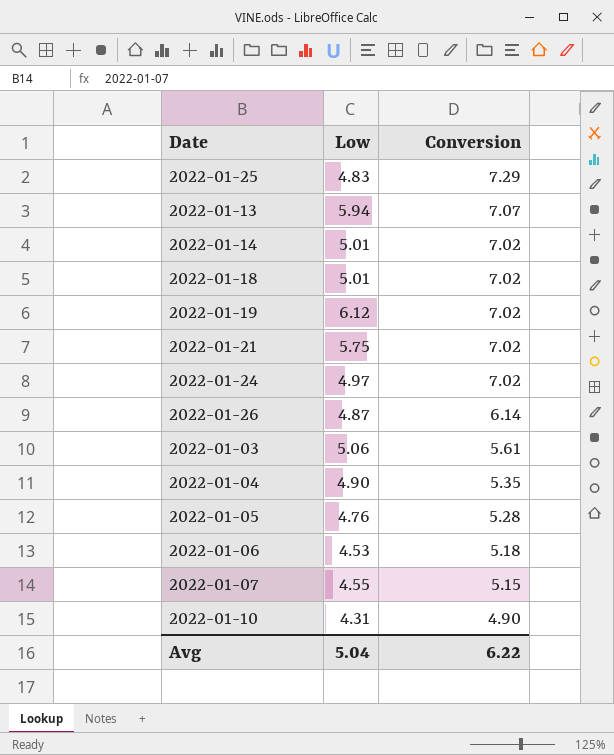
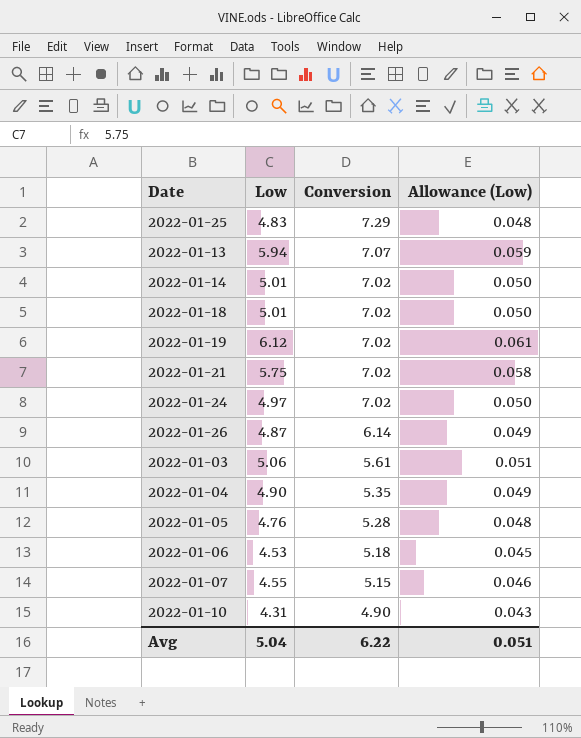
column Allowance (Low) | formula: none -> [Low] * 0.01

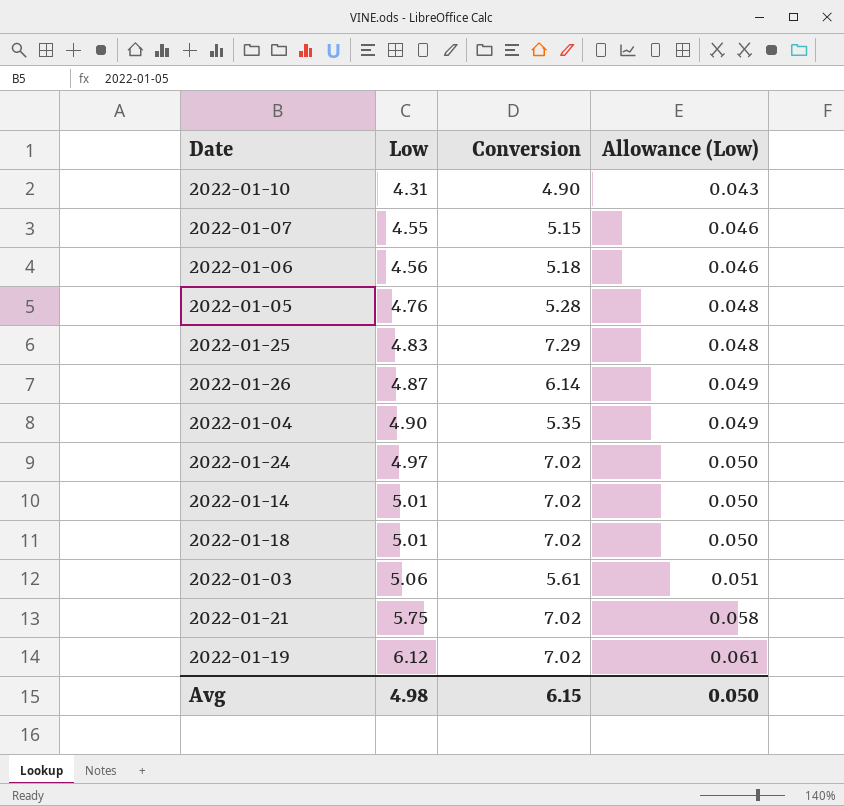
row order: Conversion descending -> Low ascending
row 2022-01-13: 5.94 | 7.07 | 0.059 -> none
2022-01-06 | Low: 4.53 -> 4.56
2022-01-06 | Allowance (Low): 0.045 -> 0.046
Avg | Low: 5.04 -> 4.98
Avg | Conversion: 6.22 -> 6.15
Avg | Allowance (Low): 0.051 -> 0.050

